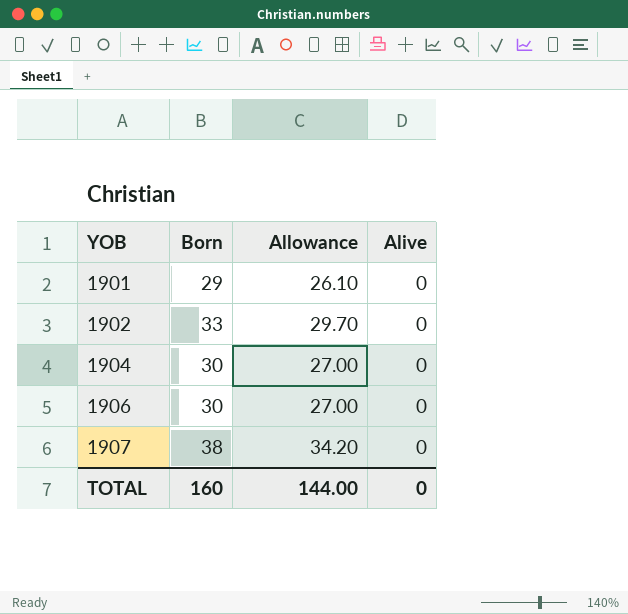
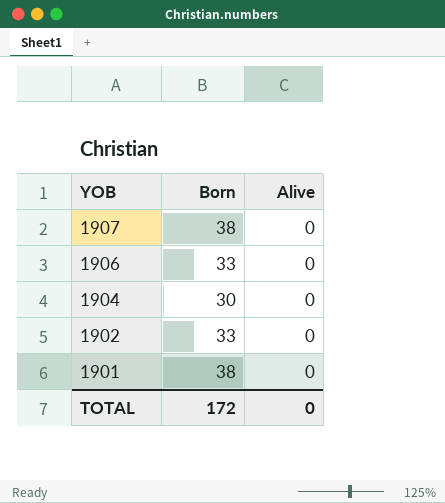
row order: YOB ascending -> YOB descending
column Allowance | formula: [Born] * 0.9 -> none
1906 | Born: 30 -> 33
1901 | Born: 29 -> 38
TOTAL | Born: 160 -> 172

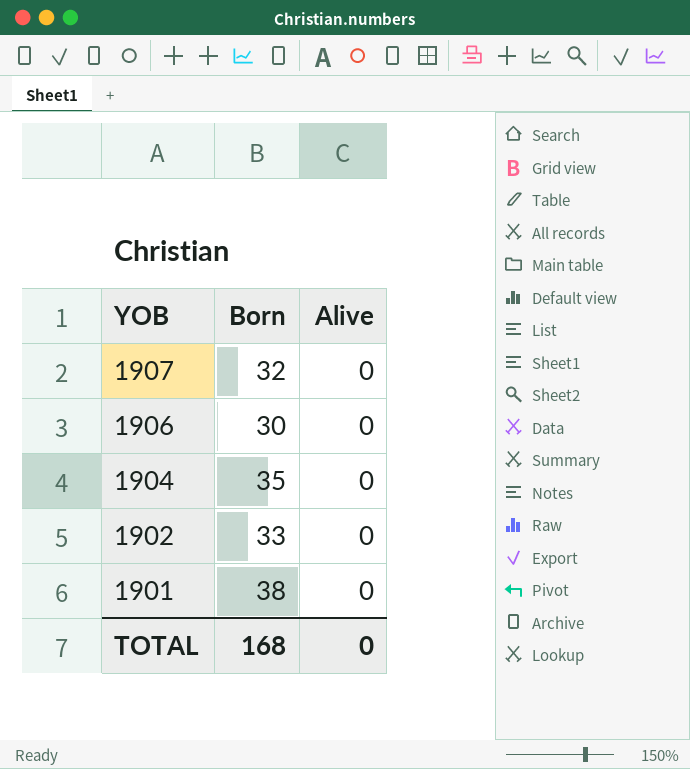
1907 | Born: 38 -> 32
1906 | Born: 33 -> 30
1904 | Born: 30 -> 35
TOTAL | Born: 172 -> 168

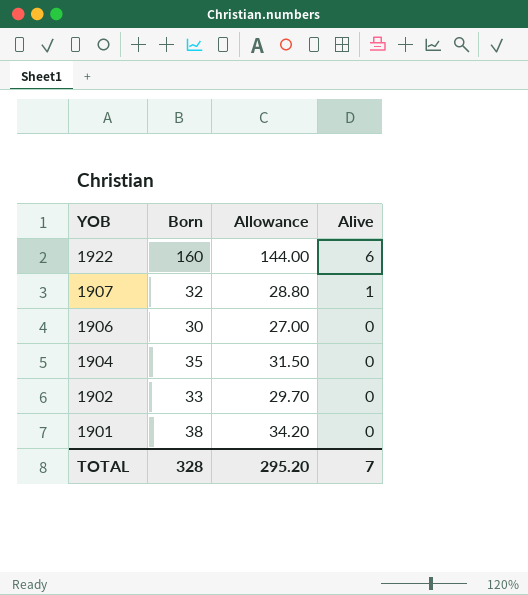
column Allowance | formula: none -> [Born] * 0.9
row 1922: none -> 160 | 144.00 | 6
1907 | Alive: 0 -> 1
TOTAL | Born: 168 -> 328
TOTAL | Alive: 0 -> 7

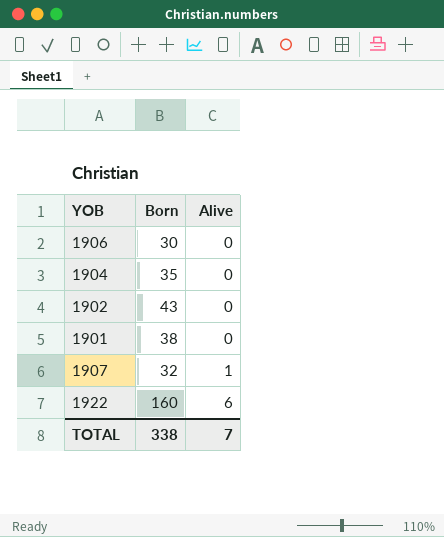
row order: YOB descending -> Alive ascending
column Allowance | formula: [Born] * 0.9 -> none
1902 | Born: 33 -> 43
TOTAL | Born: 328 -> 338

